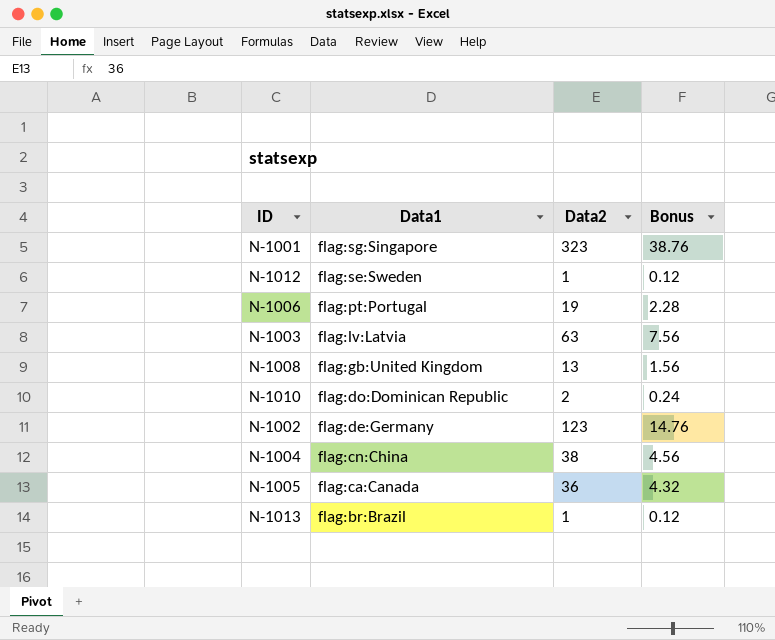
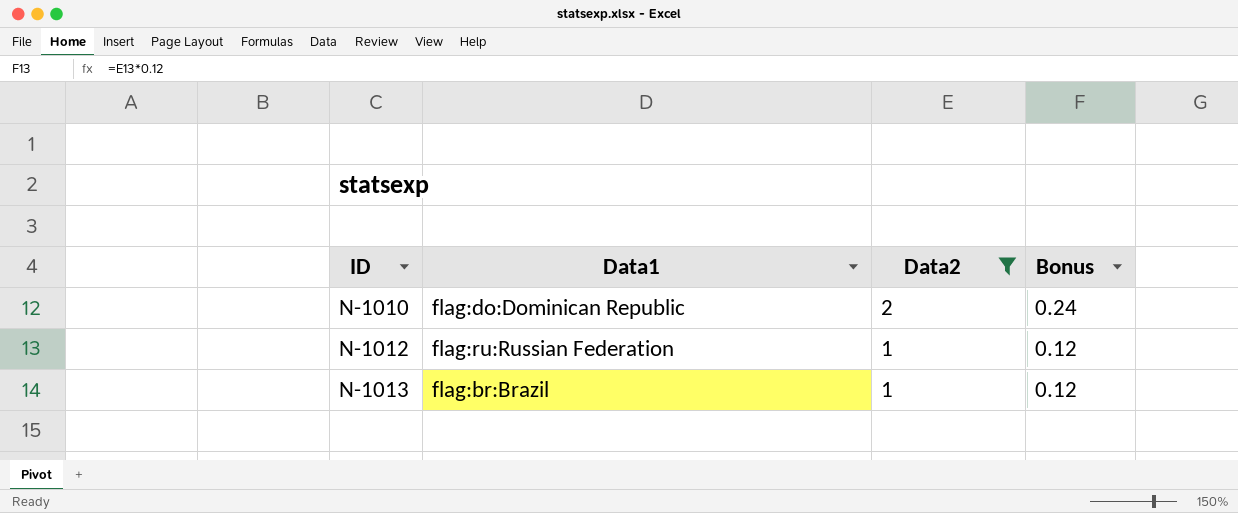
filter: none -> Data2 <= 2
row order: Data1 descending -> ID ascending
N-1012 | Data1: flag:se:Sweden -> flag:ru:Russian Federation

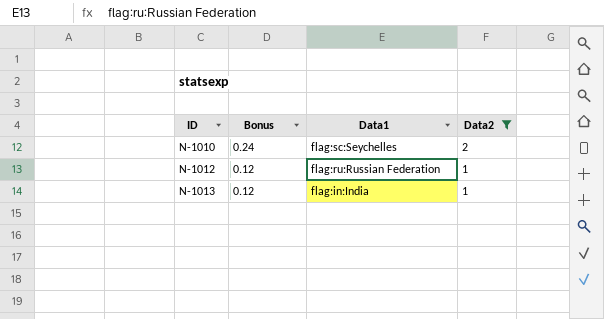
column Bonus | position: 4 -> 2
N-1010 | Data1: flag:do:Dominican Republic -> flag:sc:Seychelles
N-1013 | Data1: flag:br:Brazil -> flag:in:India

